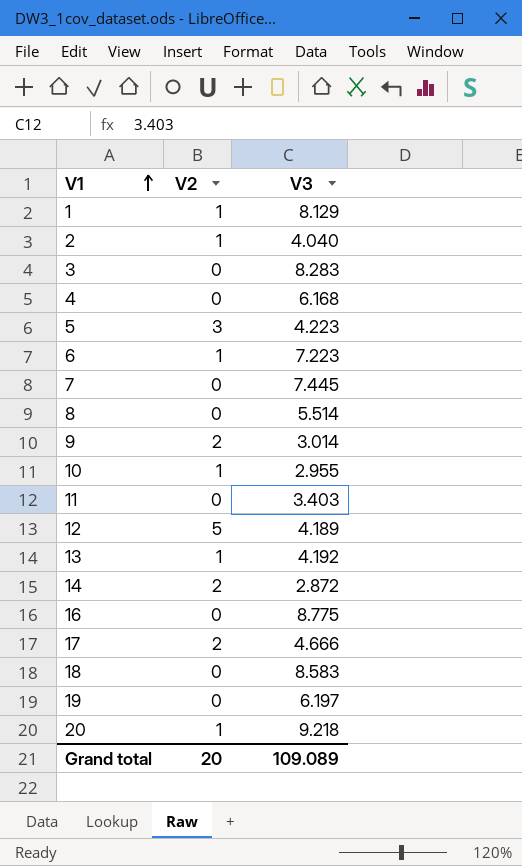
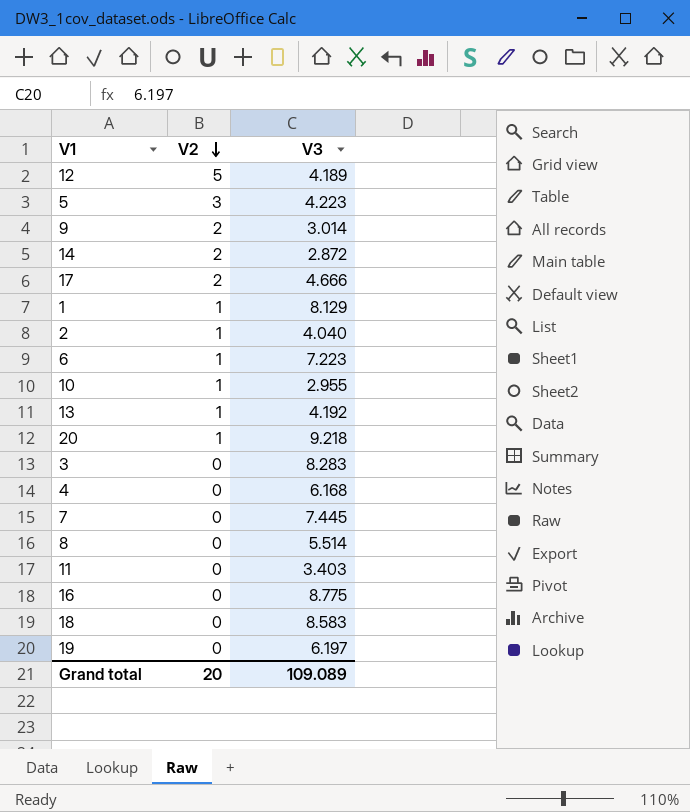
row order: V1 ascending -> V2 descending

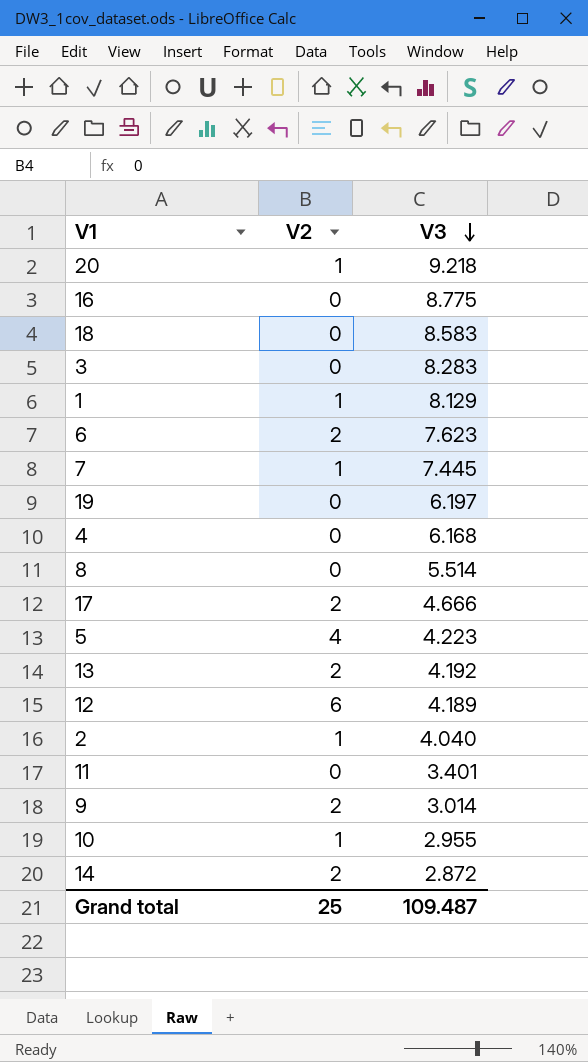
row order: V2 descending -> V3 descending
6 | V2: 1 -> 2
6 | V3: 7.223 -> 7.623
7 | V2: 0 -> 1
5 | V2: 3 -> 4
13 | V2: 1 -> 2
12 | V2: 5 -> 6
11 | V3: 3.403 -> 3.401
Grand total | V2: 20 -> 25
Grand total | V3: 109.089 -> 109.487

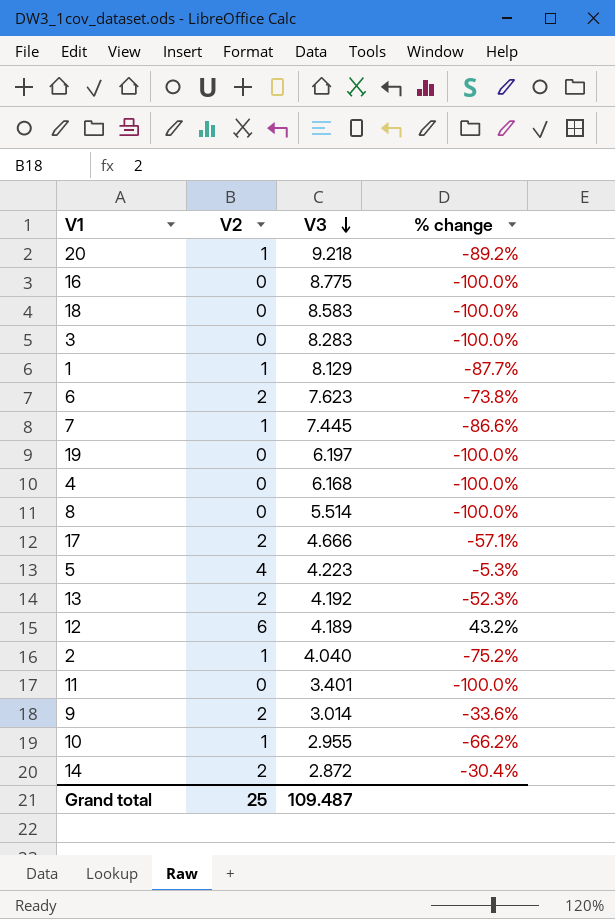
column % change | formula: none -> ([V2] - [V3]) / [V3]

